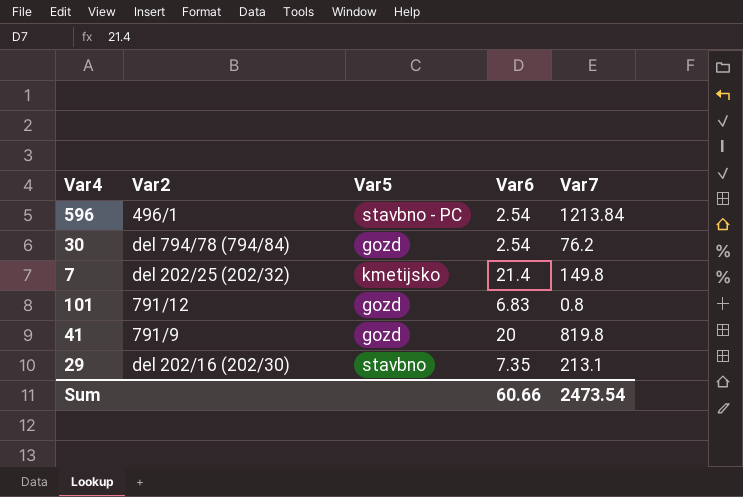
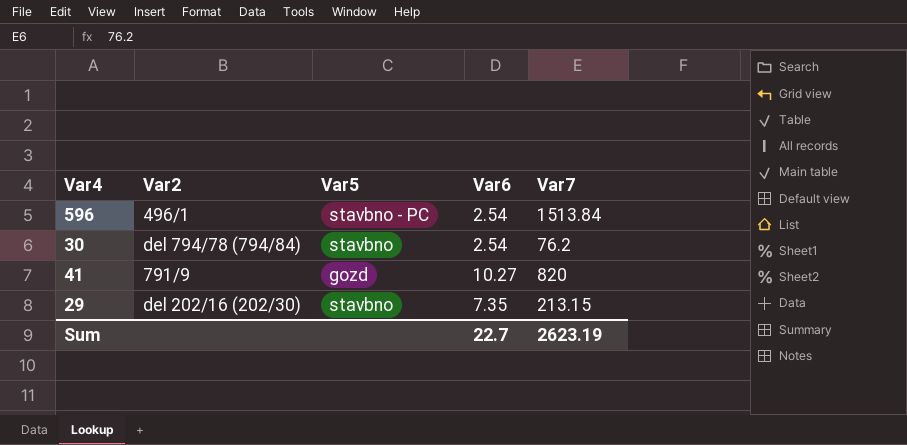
row 7: del 202/25 (202/32) | kmetijsko | 21.4 | 149.8 -> none
row 101: 791/12 | gozd | 6.83 | 0.8 -> none
596 | Var7: 1213.84 -> 1513.84
30 | Var5: gozd -> stavbno
41 | Var6: 20 -> 10.27
41 | Var7: 819.8 -> 820
29 | Var7: 213.1 -> 213.15
Sum | Var6: 60.66 -> 22.7
Sum | Var7: 2473.54 -> 2623.19

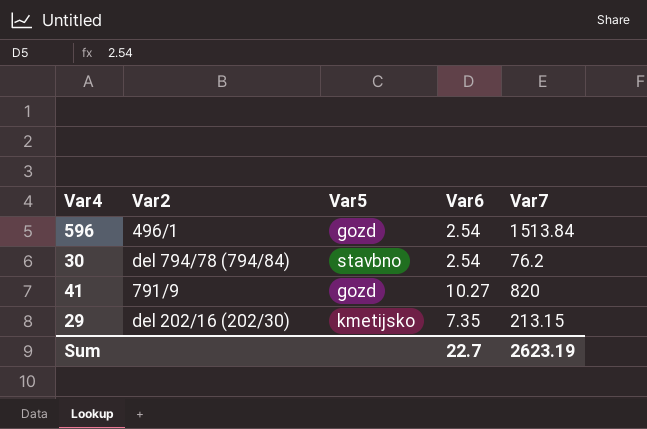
596 | Var5: stavbno - PC -> gozd
29 | Var5: stavbno -> kmetijsko

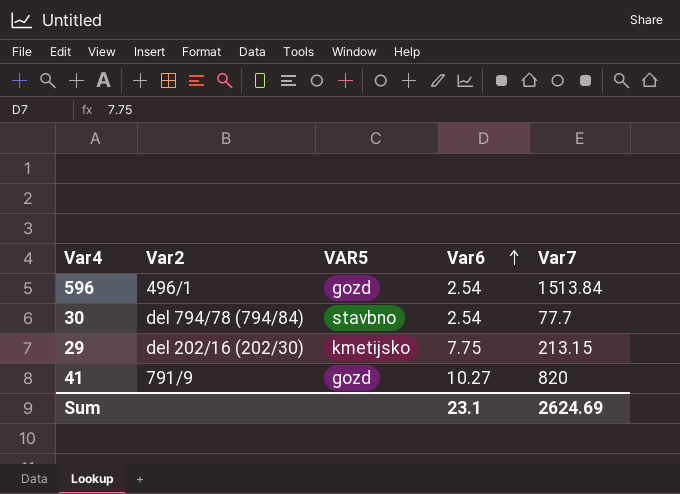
row order: none -> Var6 ascending
column name: Var5 -> VAR5
30 | Var7: 76.2 -> 77.7
29 | Var6: 7.35 -> 7.75
Sum | Var6: 22.7 -> 23.1
Sum | Var7: 2623.19 -> 2624.69

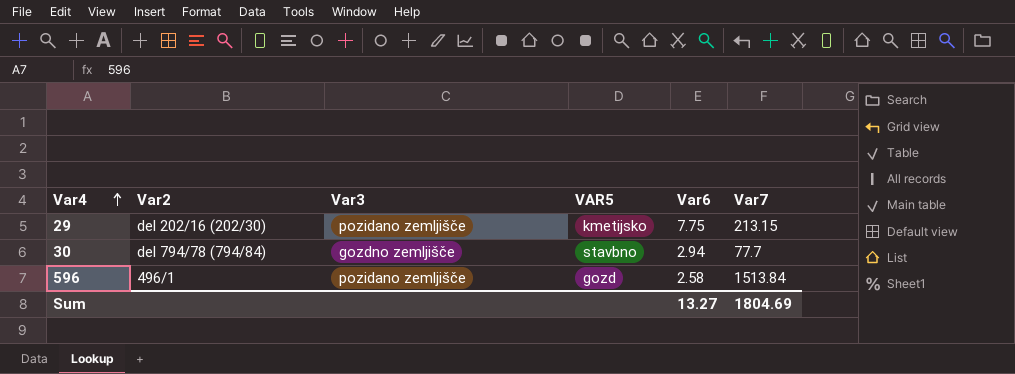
row order: Var6 ascending -> Var4 ascending
column Var3 | position: none -> 3
row 41: 791/9 | gozd | 10.27 | 820 -> none
30 | Var6: 2.54 -> 2.94
596 | Var6: 2.54 -> 2.58
Sum | Var6: 23.1 -> 13.27
Sum | Var7: 2624.69 -> 1804.69

